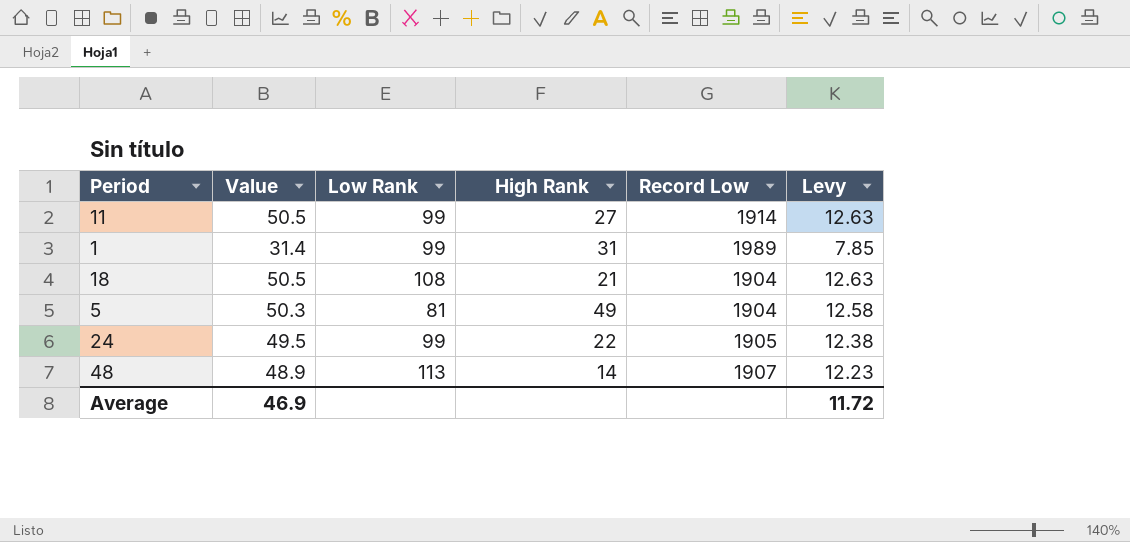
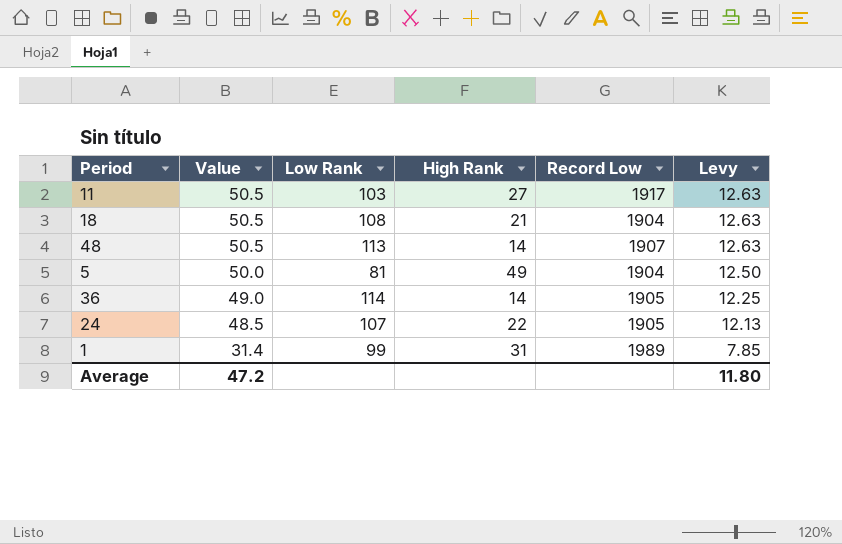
row order: none -> Value descending
11 | Low Rank: 99 -> 103
11 | Record Low: 1914 -> 1917
48 | Value: 48.9 -> 50.5
48 | Levy: 12.23 -> 12.63
5 | Value: 50.3 -> 50.0
5 | Levy: 12.58 -> 12.50
row 36: none -> 49.0 | 114 | 14 | 1905 | 12.25
24 | Value: 49.5 -> 48.5
24 | Low Rank: 99 -> 107
24 | Levy: 12.38 -> 12.13
Average | Value: 46.9 -> 47.2
Average | Levy: 11.72 -> 11.80

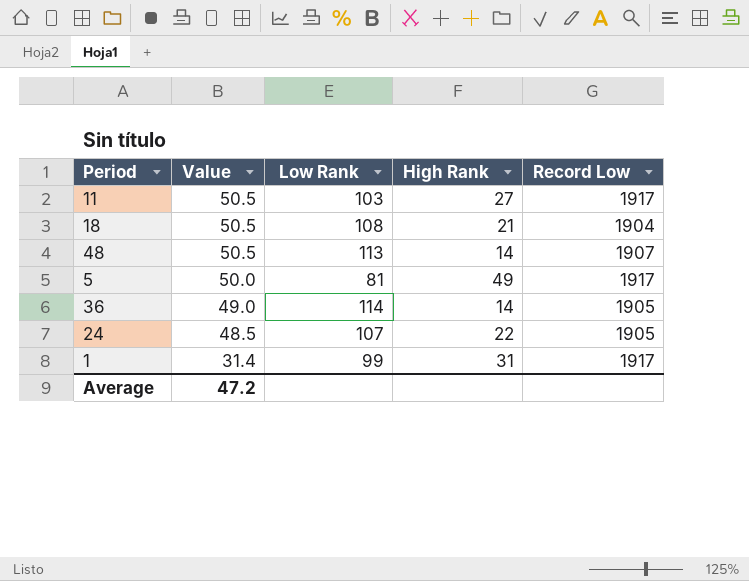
column Levy | formula: [Value] * 0.25 -> none
5 | Record Low: 1904 -> 1917
1 | Record Low: 1989 -> 1917

